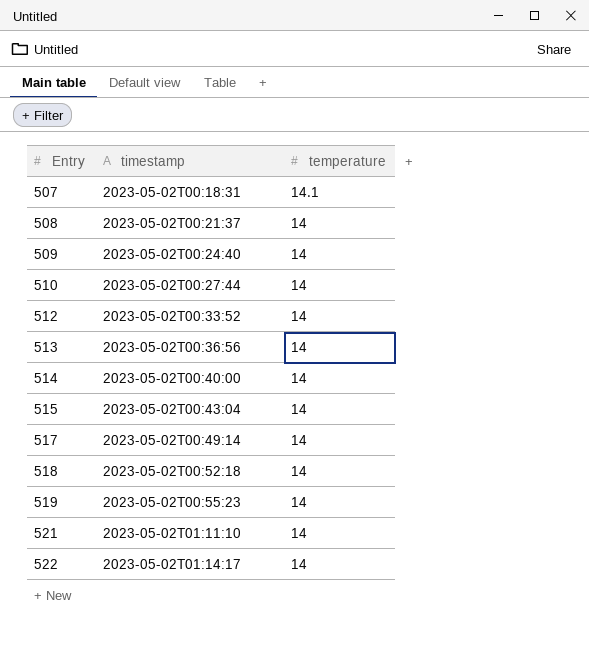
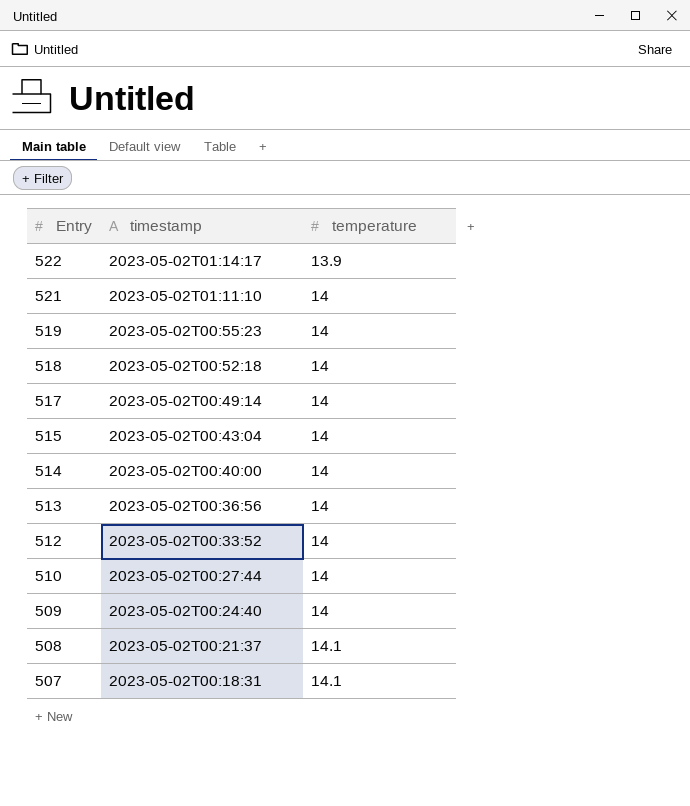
row order: Entry ascending -> Entry descending
522 | temperature: 14 -> 13.9
508 | temperature: 14 -> 14.1

